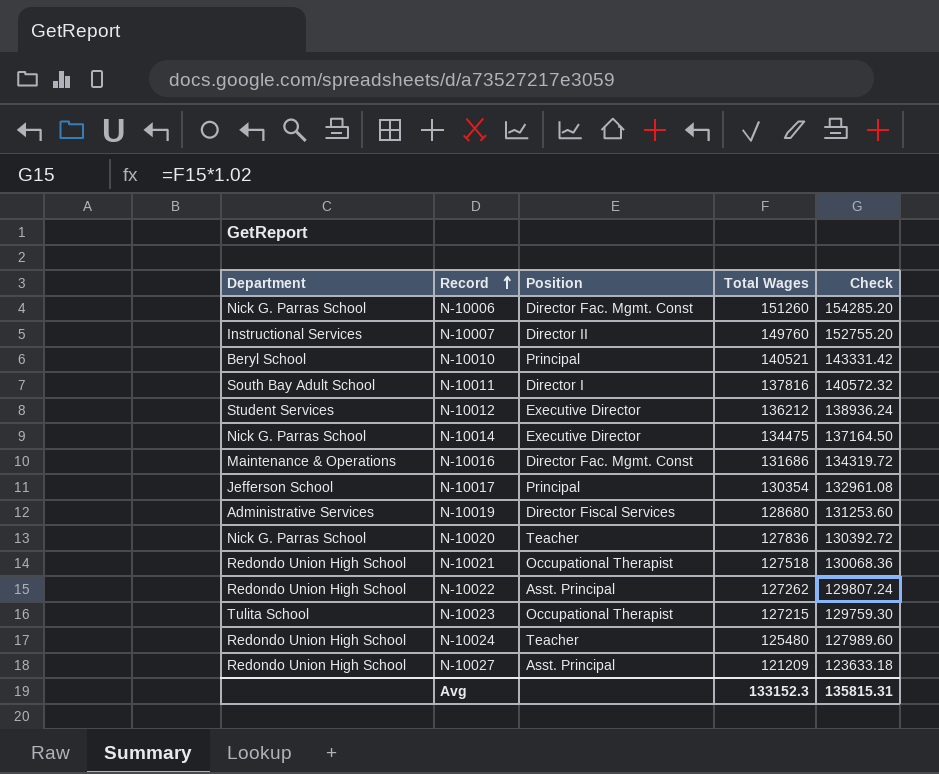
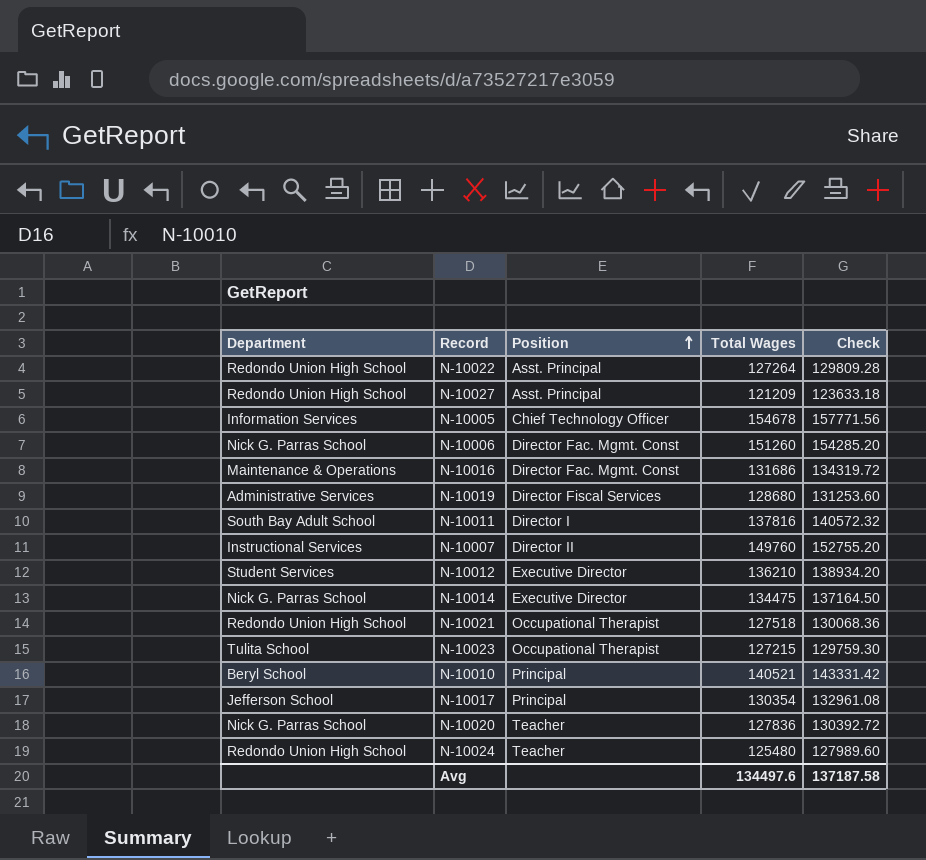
row order: Record ascending -> Position ascending
N-10022 | Total Wages: 127262 -> 127264
N-10022 | Check: 129807.24 -> 129809.28
row N-10005: none -> Information Services | Chief Technology Officer | 154678 | 157771.56
N-10012 | Total Wages: 136212 -> 136210
N-10012 | Check: 138936.24 -> 138934.20
Avg | Total Wages: 133152.3 -> 134497.6
Avg | Check: 135815.31 -> 137187.58

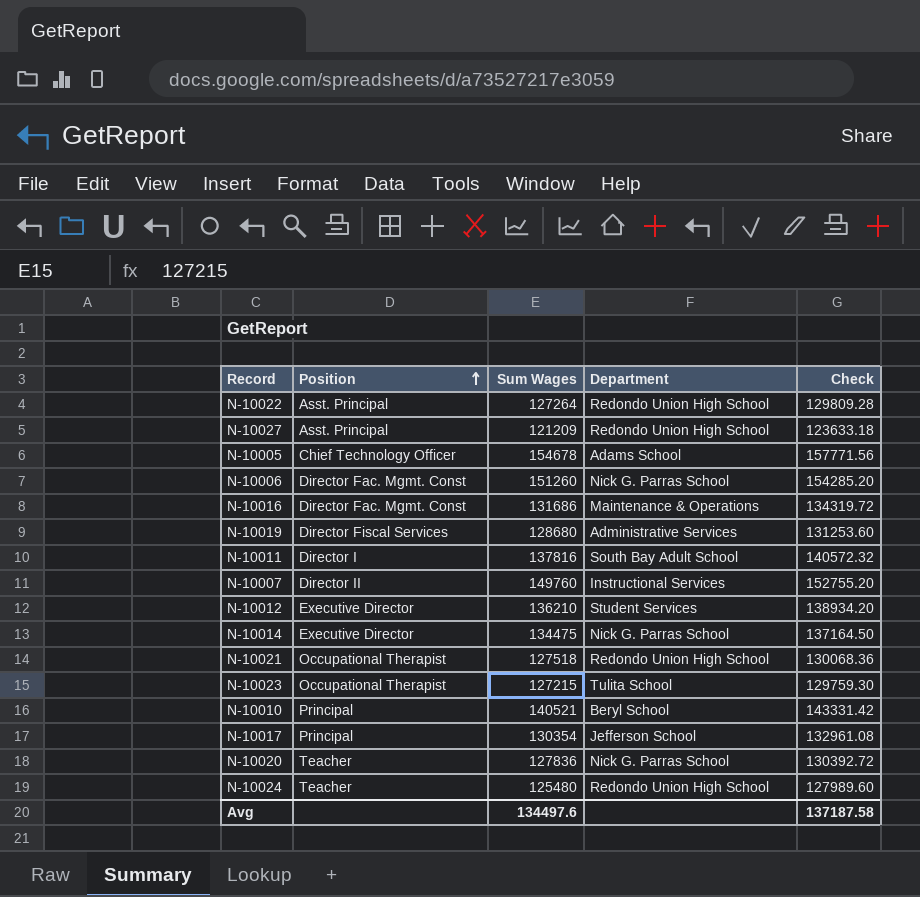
column name: Total Wages -> Sum Wages
column Department | position: 1 -> 4
N-10005 | Department: Information Services -> Adams School

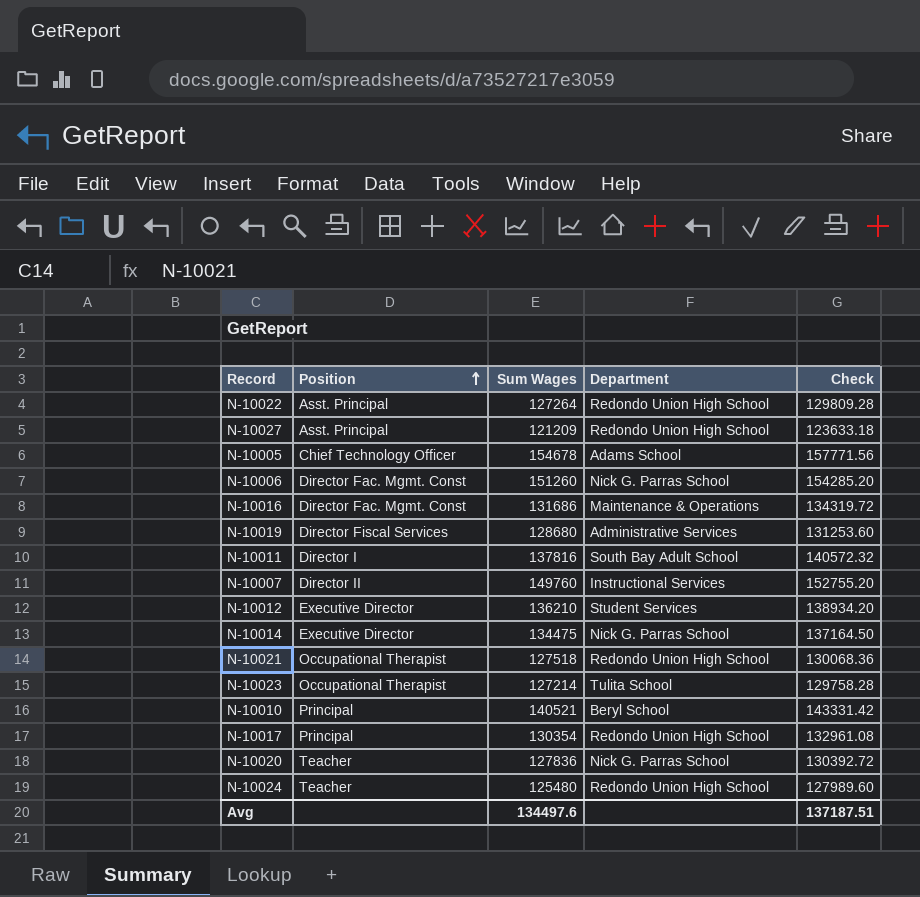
N-10023 | Sum Wages: 127215 -> 127214
N-10023 | Check: 129759.30 -> 129758.28
N-10017 | Department: Jefferson School -> Redondo Union High School
Avg | Check: 137187.58 -> 137187.51

